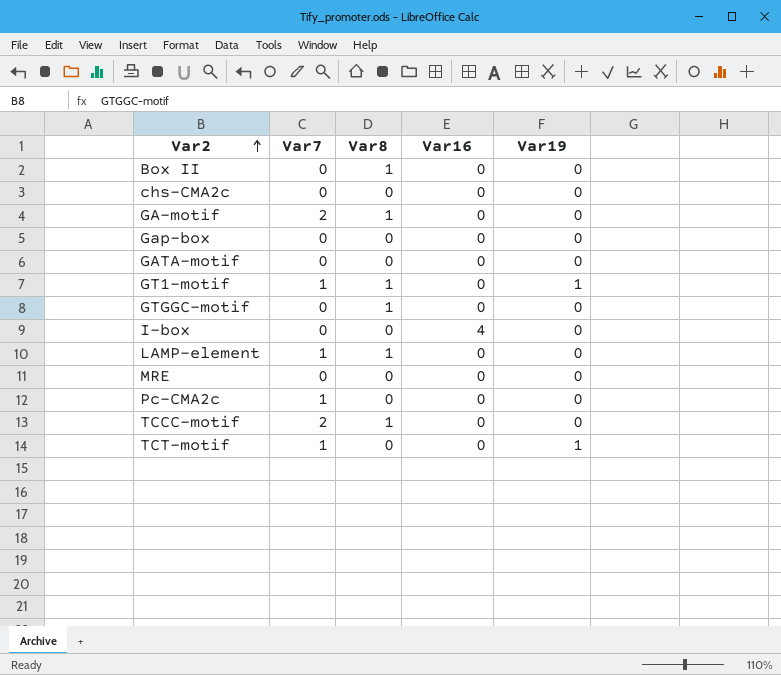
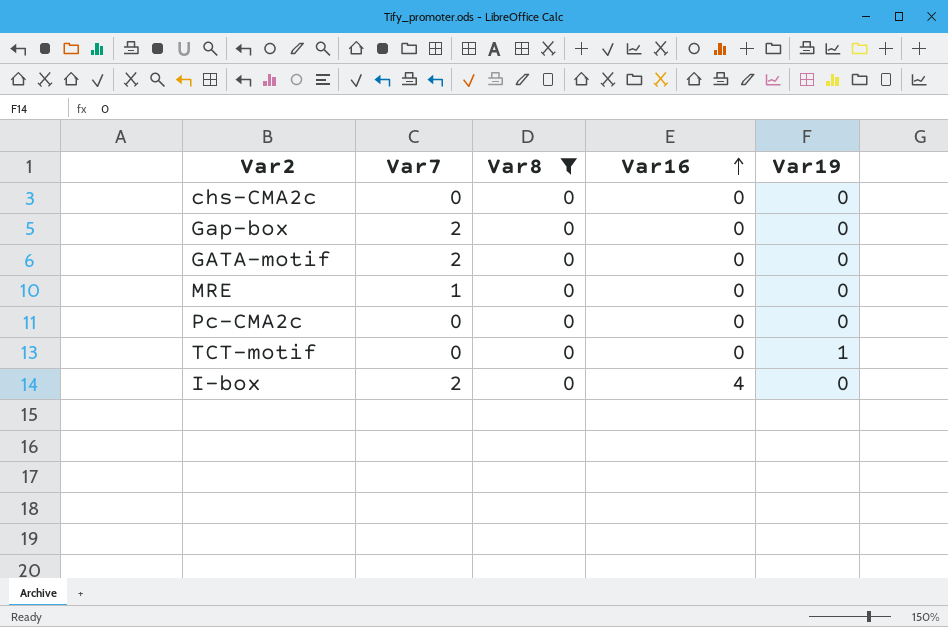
filter: none -> Var8 = 0
row order: Var2 ascending -> Var16 ascending
Gap-box | Var7: 0 -> 2
GATA-motif | Var7: 0 -> 2
MRE | Var7: 0 -> 1
Pc-CMA2c | Var7: 1 -> 0
TCT-motif | Var7: 1 -> 0
I-box | Var7: 0 -> 2

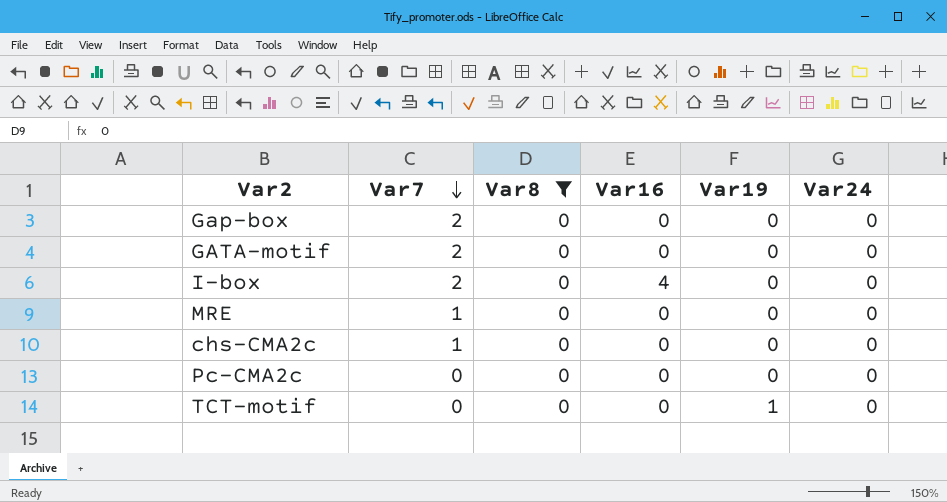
row order: Var16 ascending -> Var7 descending
column Var24 | position: none -> 6
chs-CMA2c | Var7: 0 -> 1

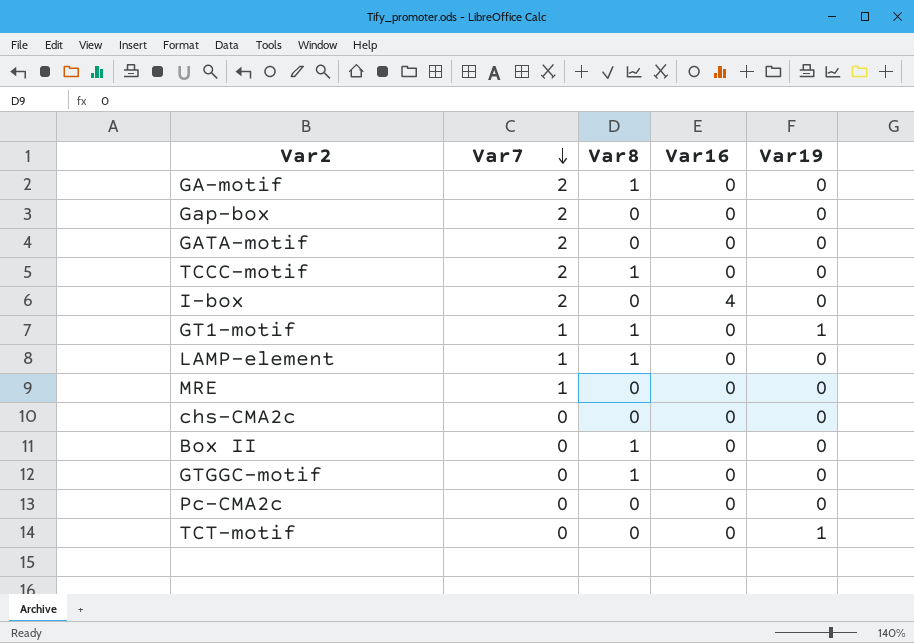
filter: Var8 = 0 -> none
column Var24 | position: 6 -> none
chs-CMA2c | Var7: 1 -> 0

